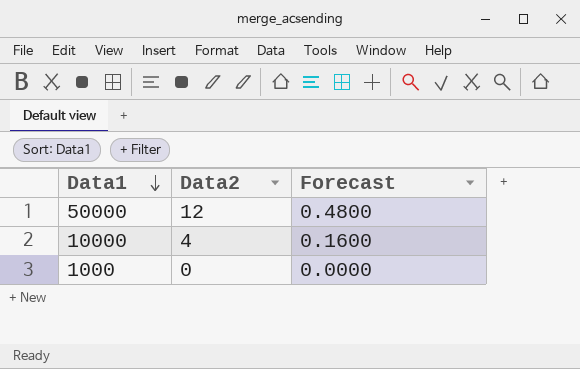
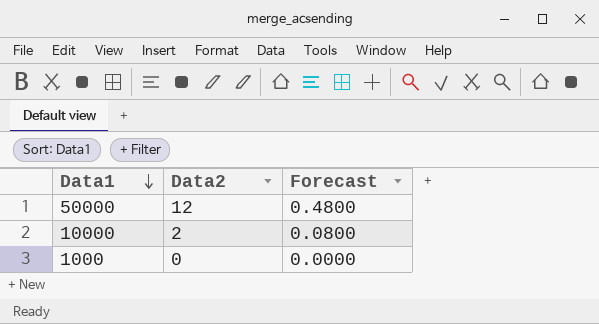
10000 | Data2: 4 -> 2
10000 | Forecast: 0.1600 -> 0.0800

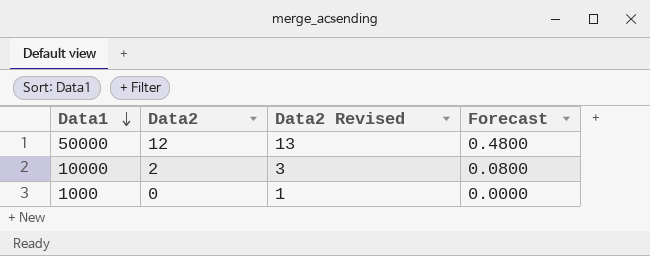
column Data2 Revised | formula: none -> [Data2] + 1

